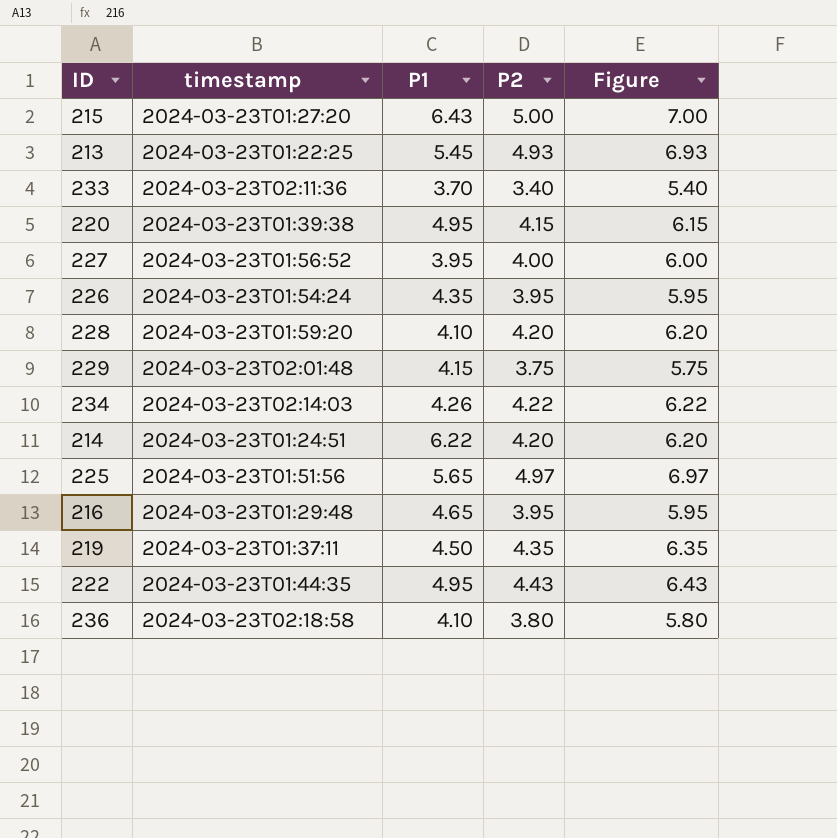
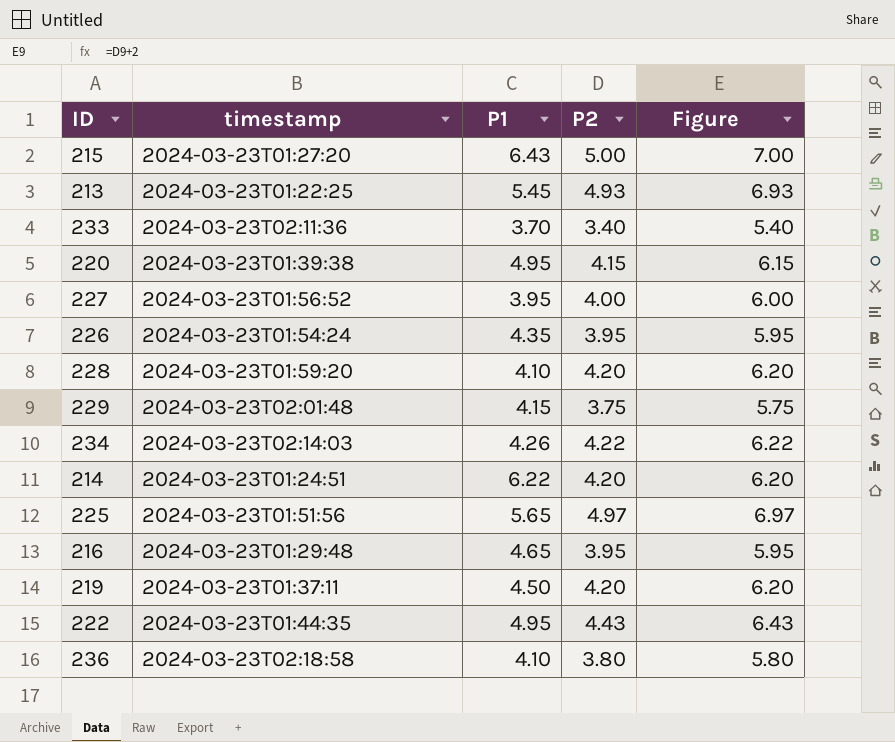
219 | P2: 4.35 -> 4.20
219 | Figure: 6.35 -> 6.20

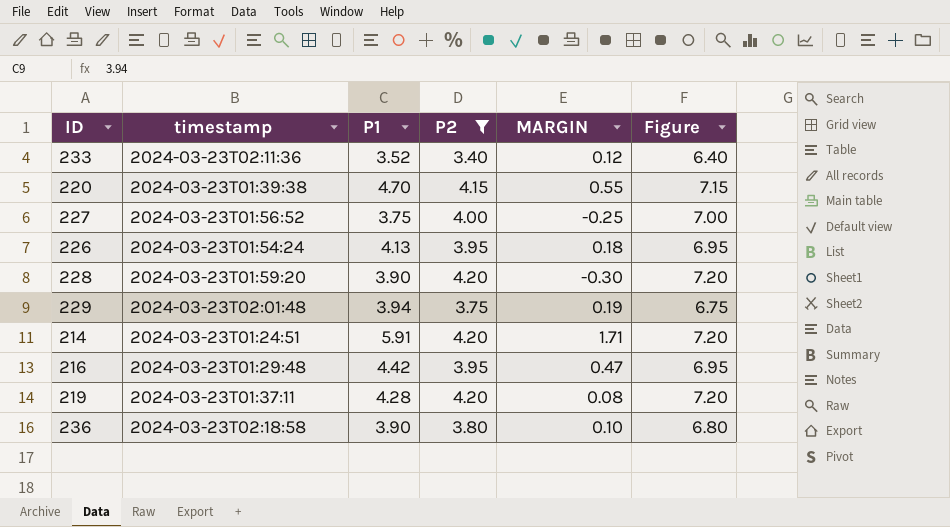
filter: none -> P2 <= 4.20
column MARGIN | formula: none -> [P1] - [P2]
column Figure | formula: [P2] + 2 -> [P2] + 3
233 | P1: 3.70 -> 3.52
220 | P1: 4.95 -> 4.70
227 | P1: 3.95 -> 3.75
226 | P1: 4.35 -> 4.13
228 | P1: 4.10 -> 3.90
229 | P1: 4.15 -> 3.94
214 | P1: 6.22 -> 5.91
216 | P1: 4.65 -> 4.42
219 | P1: 4.50 -> 4.28
236 | P1: 4.10 -> 3.90

